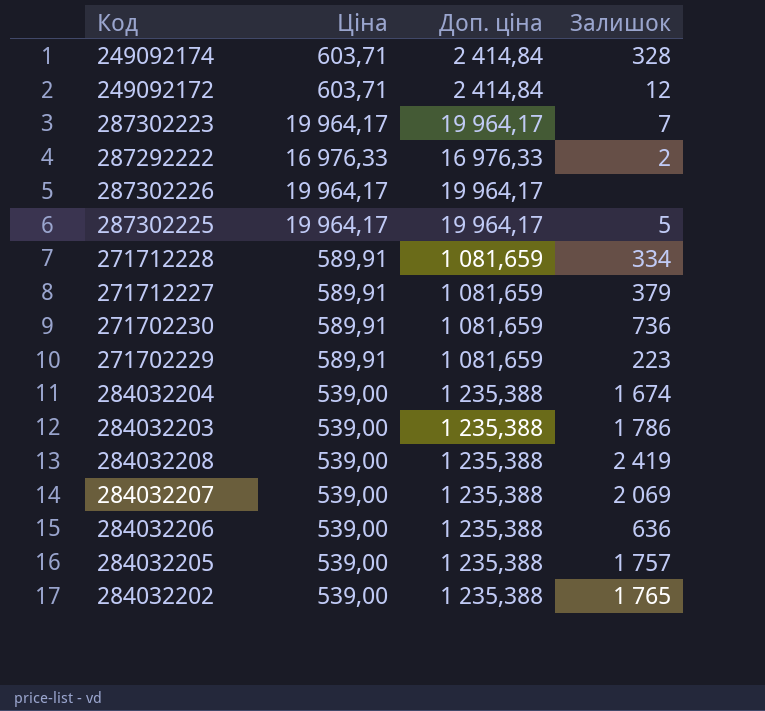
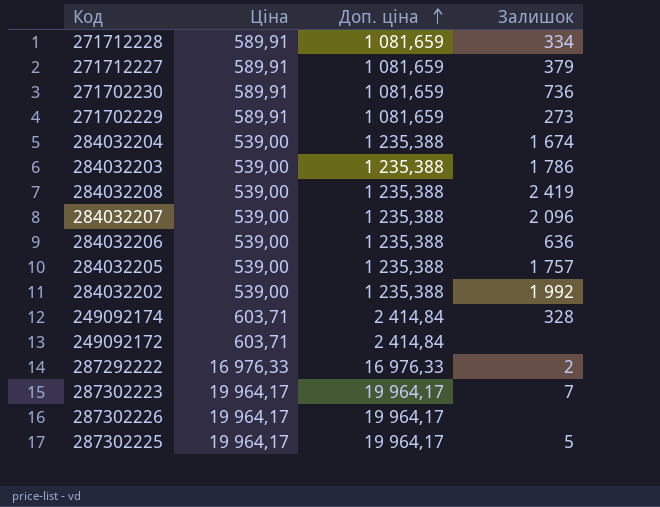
row order: none -> Доп. ціна ascending
271702229 | Залишок: 223 -> 273
284032207 | Залишок: 2 069 -> 2 096
284032202 | Залишок: 1 765 -> 1 992
249092172 | Залишок: 12 -> none

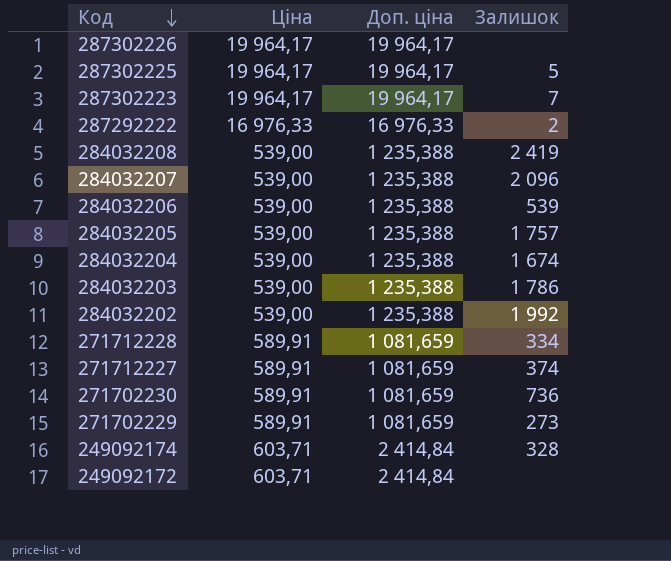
row order: Доп. ціна ascending -> Код descending
284032206 | Залишок: 636 -> 539
271712227 | Залишок: 379 -> 374

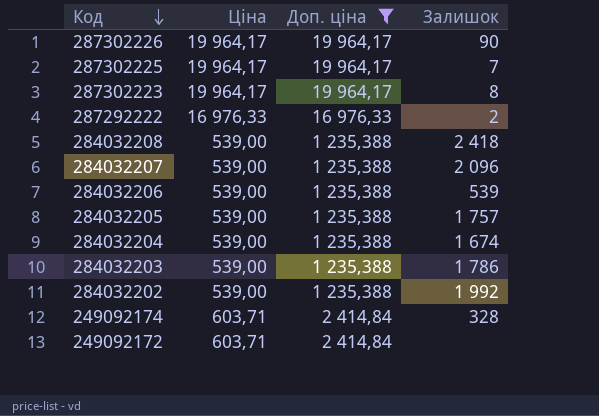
filter: none -> Доп. ціна != 1 081,659
287302226 | Залишок: none -> 90
287302225 | Залишок: 5 -> 7
287302223 | Залишок: 7 -> 8
284032208 | Залишок: 2 419 -> 2 418

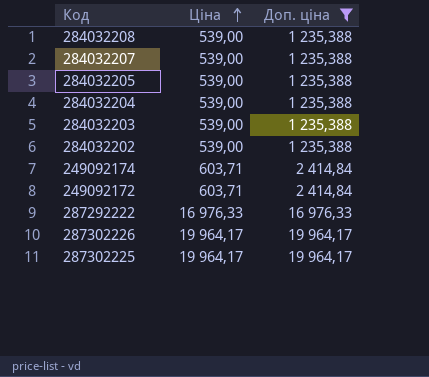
row order: Код descending -> Ціна ascending
column Залишок | position: 4 -> none
row 287302223: 19 964,17 | 19 964,17 | 8 -> none
row 284032206: 539,00 | 1 235,388 | 539 -> none

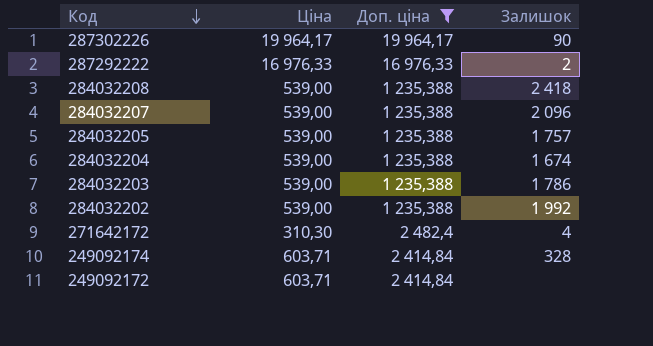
row order: Ціна ascending -> Код descending
column Залишок | position: none -> 4
row 287302225: 19 964,17 | 19 964,17 -> none
row 271642172: none -> 310,30 | 2 482,4 | 4

